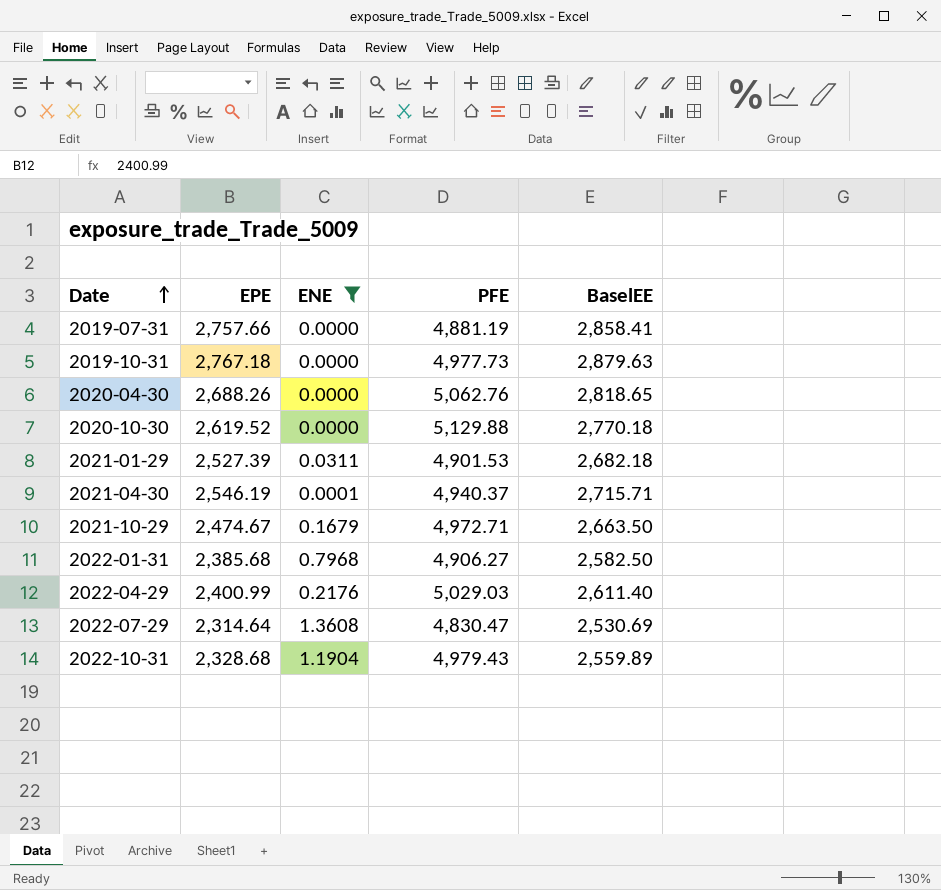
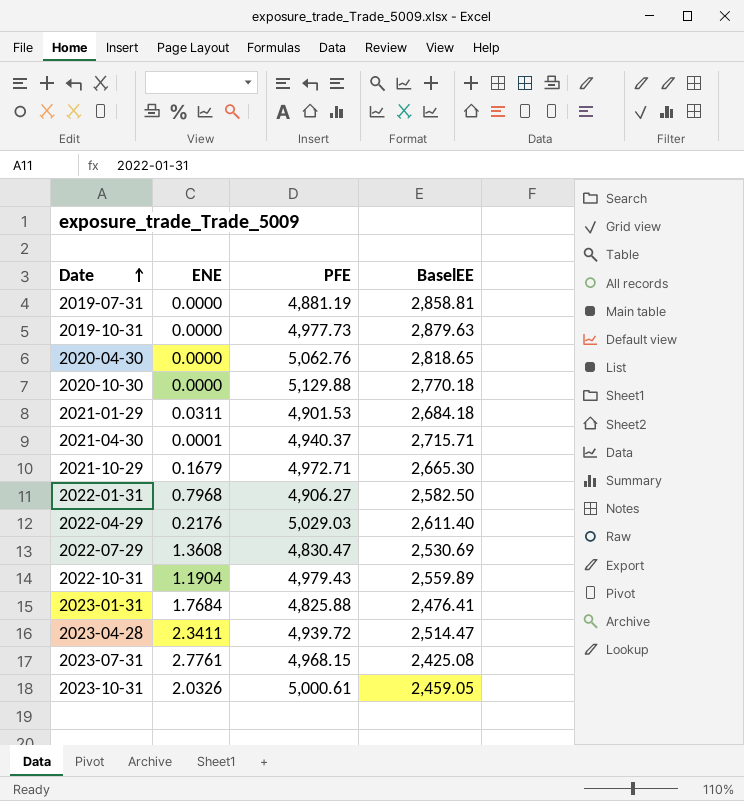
filter: ENE <= 1.3608 -> none
column EPE | position: 2 -> none
2019-07-31 | BaselEE: 2,858.41 -> 2,858.81
2021-01-29 | BaselEE: 2,682.18 -> 2,684.18
2021-10-29 | BaselEE: 2,663.50 -> 2,665.30

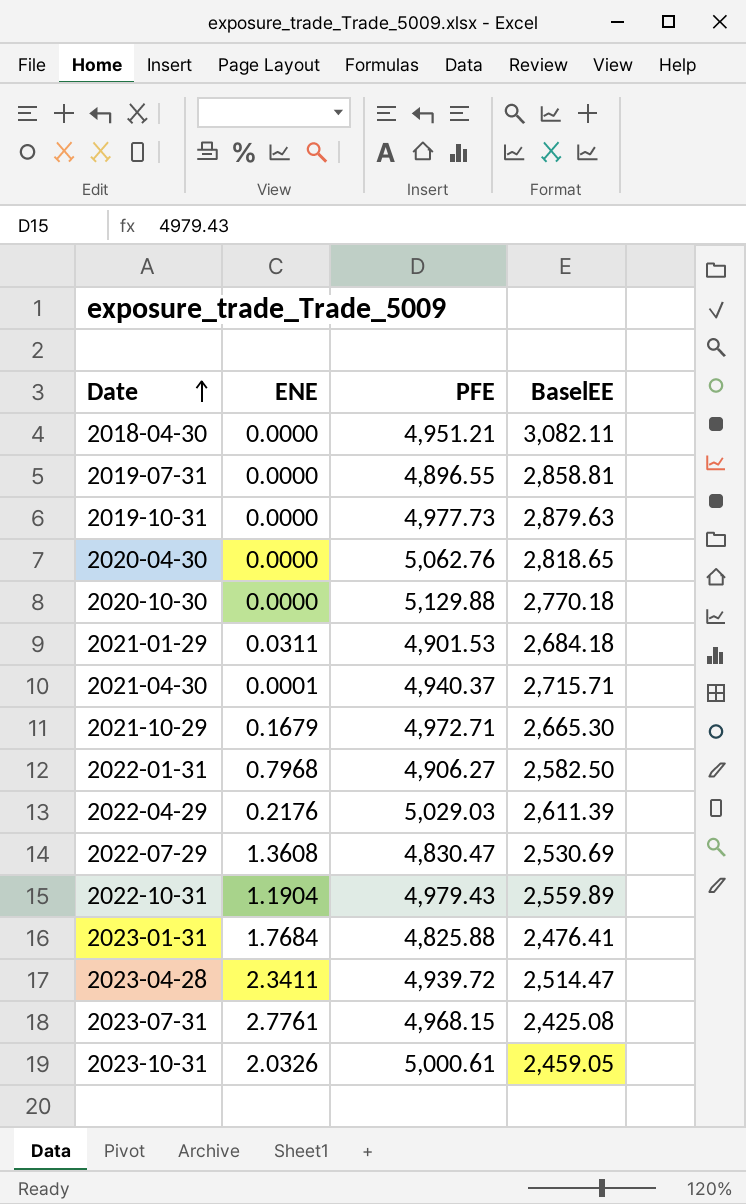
row 2018-04-30: none -> 0.0000 | 4,951.21 | 3,082.11
2019-07-31 | PFE: 4,881.19 -> 4,896.55
2022-04-29 | BaselEE: 2,611.40 -> 2,611.39

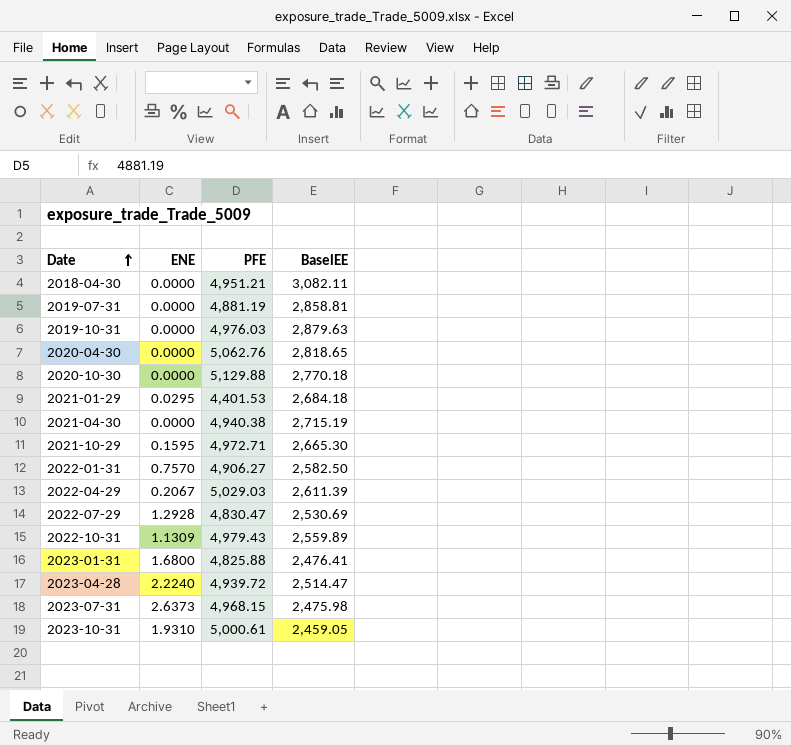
2019-07-31 | PFE: 4,896.55 -> 4,881.19
2019-10-31 | PFE: 4,977.73 -> 4,976.03
2021-01-29 | ENE: 0.0311 -> 0.0295
2021-01-29 | PFE: 4,901.53 -> 4,401.53
2021-04-30 | ENE: 0.0001 -> 0.0000
2021-04-30 | PFE: 4,940.37 -> 4,940.38
2021-04-30 | BaselEE: 2,715.71 -> 2,715.19
2021-10-29 | ENE: 0.1679 -> 0.1595
2022-01-31 | ENE: 0.7968 -> 0.7570
2022-04-29 | ENE: 0.2176 -> 0.2067
2022-07-29 | ENE: 1.3608 -> 1.2928
2022-10-31 | ENE: 1.1904 -> 1.1309
2023-01-31 | ENE: 1.7684 -> 1.6800
2023-04-28 | ENE: 2.3411 -> 2.2240
2023-07-31 | ENE: 2.7761 -> 2.6373
2023-07-31 | BaselEE: 2,425.08 -> 2,475.98
2023-10-31 | ENE: 2.0326 -> 1.9310

